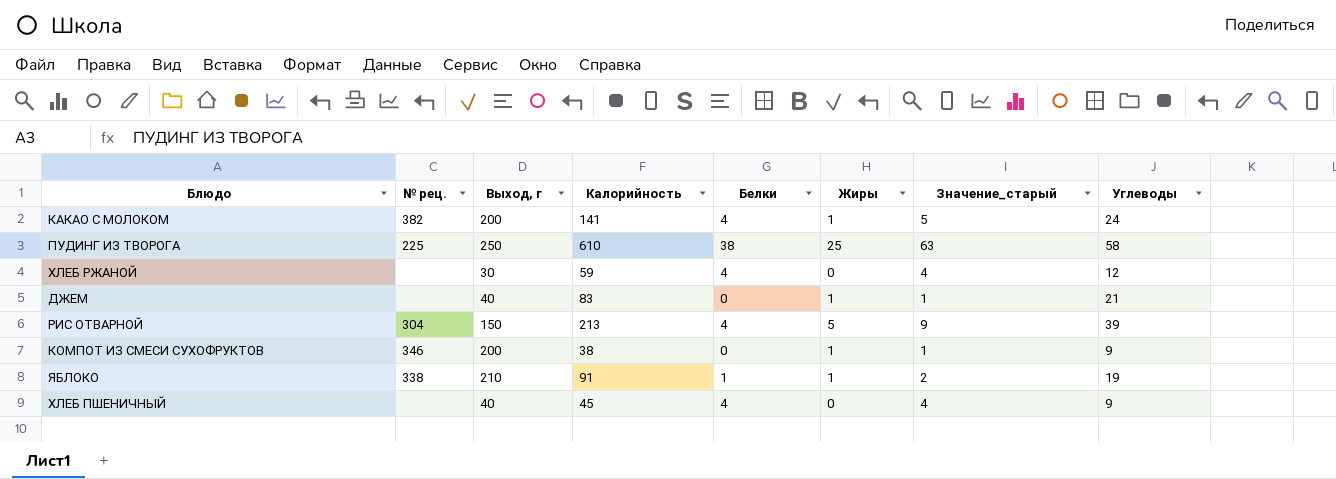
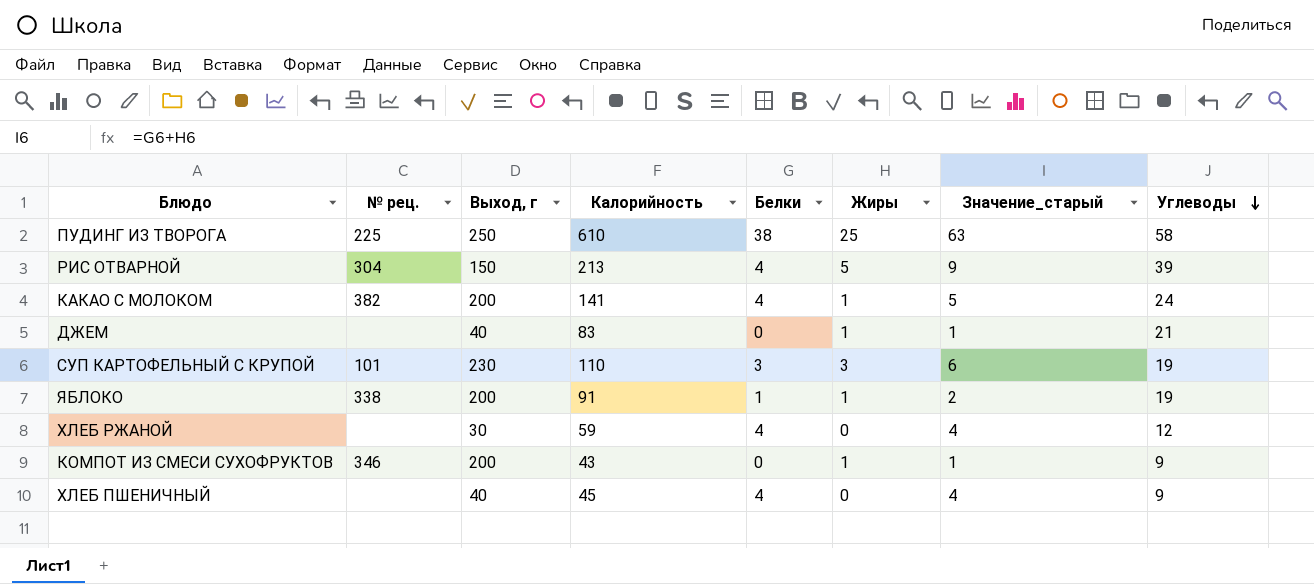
row order: none -> Углеводы descending
row СУП КАРТОФЕЛЬНЫЙ С КРУПОЙ: none -> 101 | 230 | 110 | 3 | 3 | 6 | 19
ЯБЛОКО | Выход, г: 210 -> 200
КОМПОТ ИЗ СМЕСИ СУХОФРУКТОВ | Калорийность: 38 -> 43

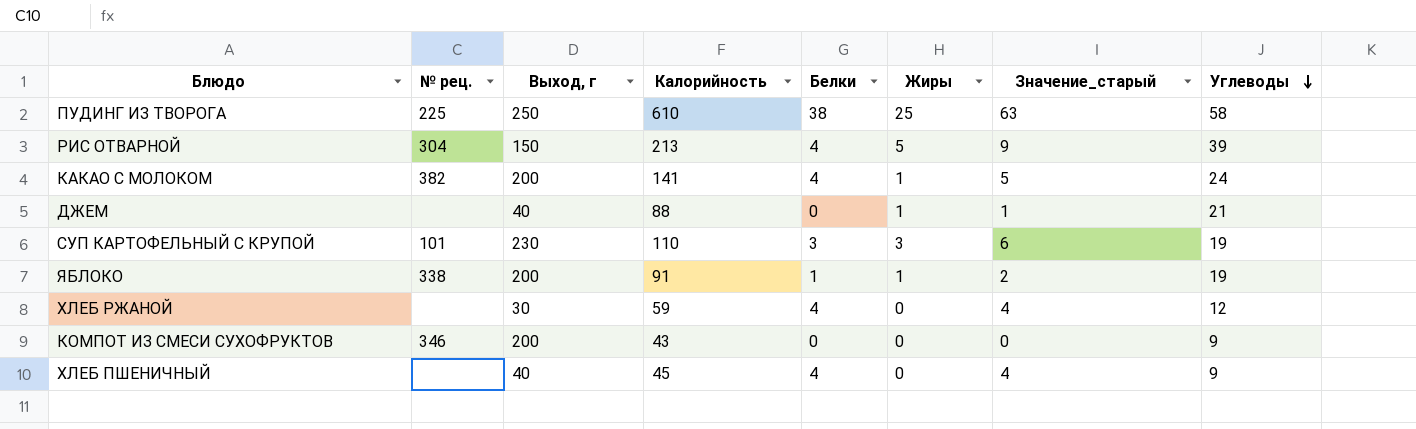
ДЖЕМ | Калорийность: 83 -> 88
КОМПОТ ИЗ СМЕСИ СУХОФРУКТОВ | Жиры: 1 -> 0
КОМПОТ ИЗ СМЕСИ СУХОФРУКТОВ | Значение_старый: 1 -> 0

